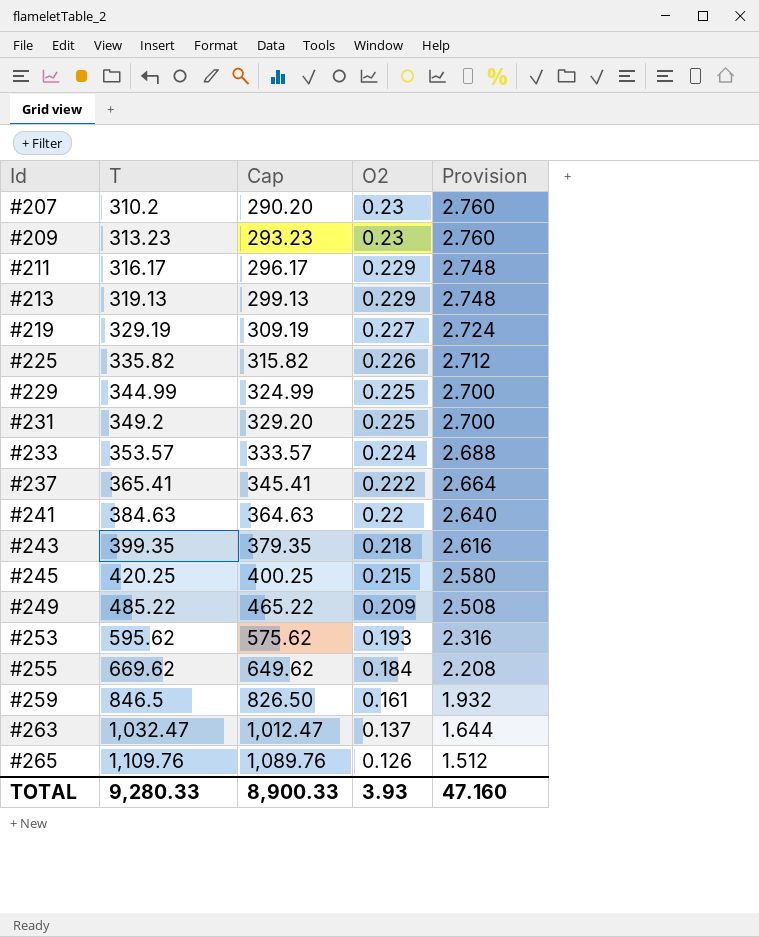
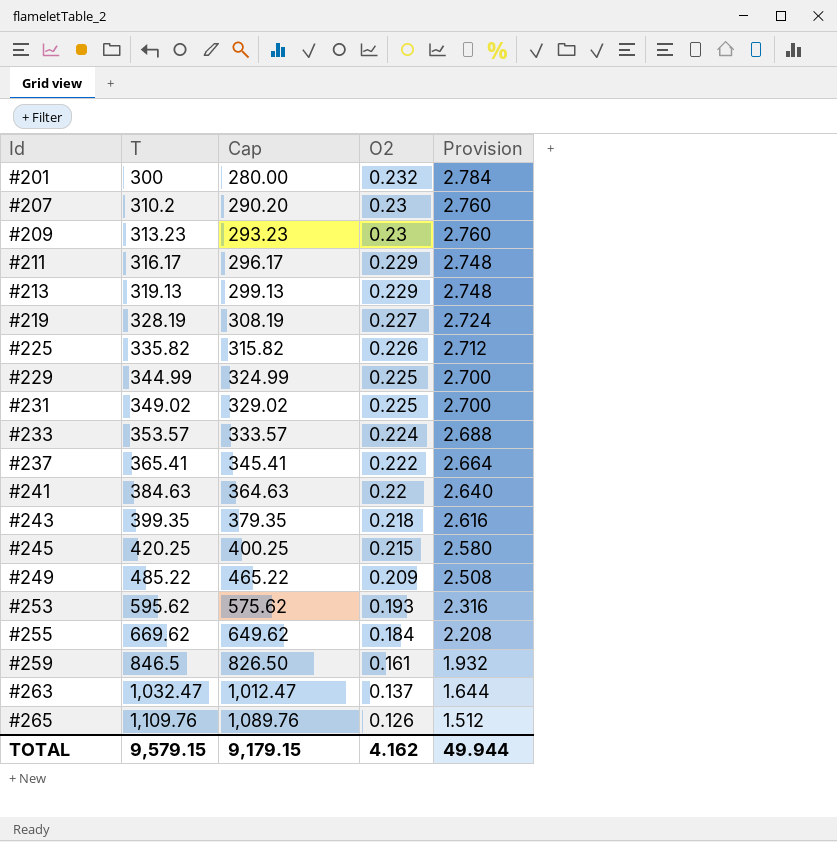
row #201: none -> 300 | 280.00 | 0.232 | 2.784
#219 | T: 329.19 -> 328.19
#219 | Cap: 309.19 -> 308.19
#231 | T: 349.2 -> 349.02
#231 | Cap: 329.20 -> 329.02
TOTAL | T: 9,280.33 -> 9,579.15
TOTAL | Cap: 8,900.33 -> 9,179.15
TOTAL | O2: 3.93 -> 4.162
TOTAL | Provision: 47.160 -> 49.944

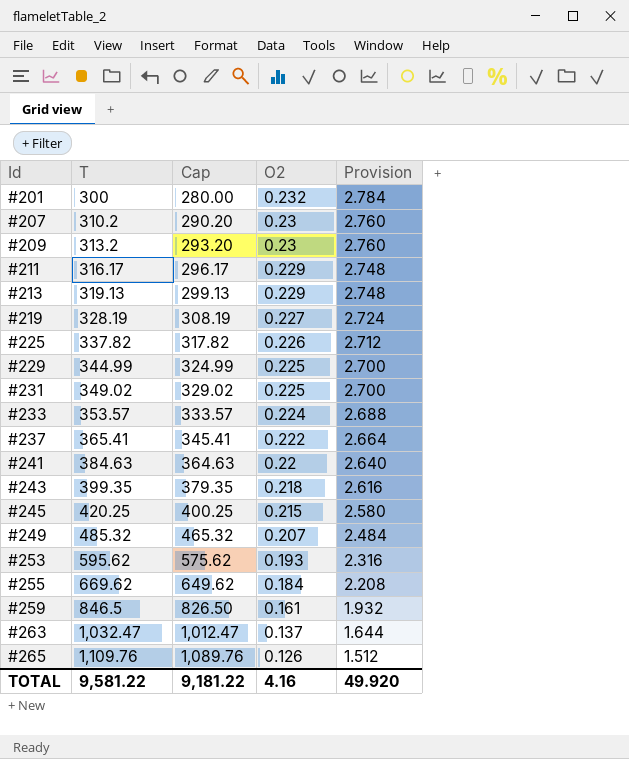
#209 | T: 313.23 -> 313.2
#209 | Cap: 293.23 -> 293.20
#225 | T: 335.82 -> 337.82
#225 | Cap: 315.82 -> 317.82
#249 | T: 485.22 -> 485.32
#249 | Cap: 465.22 -> 465.32
#249 | O2: 0.209 -> 0.207
#249 | Provision: 2.508 -> 2.484
TOTAL | T: 9,579.15 -> 9,581.22
TOTAL | Cap: 9,179.15 -> 9,181.22
TOTAL | O2: 4.162 -> 4.16
TOTAL | Provision: 49.944 -> 49.920

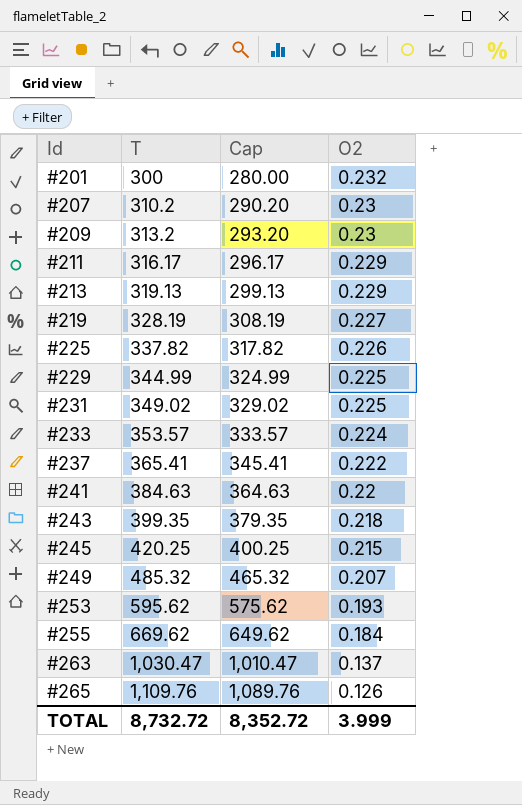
column Provision | formula: [O2] * 12 -> none
row #259: 846.5 | 826.50 | 0.161 | 1.932 -> none
#263 | T: 1,032.47 -> 1,030.47
#263 | Cap: 1,012.47 -> 1,010.47
TOTAL | T: 9,581.22 -> 8,732.72
TOTAL | Cap: 9,181.22 -> 8,352.72
TOTAL | O2: 4.16 -> 3.999

